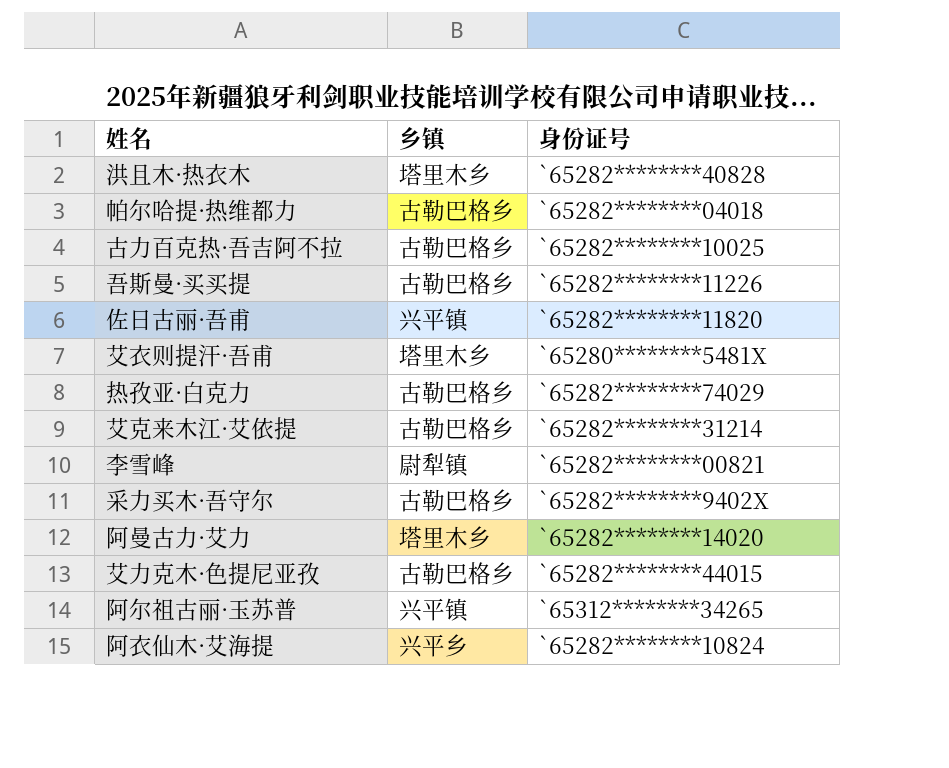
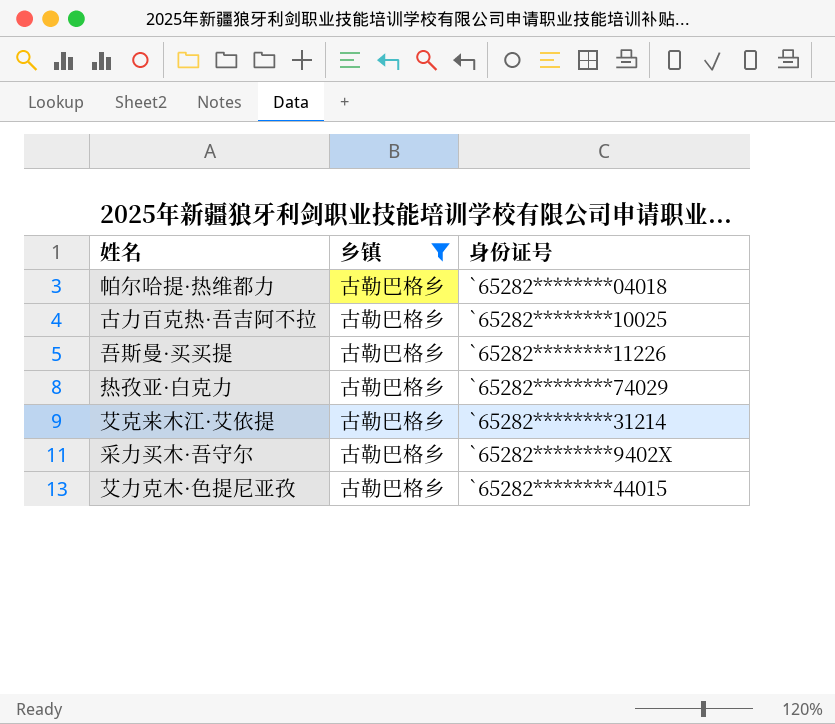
filter: none -> 乡镇 = 古勒巴格乡

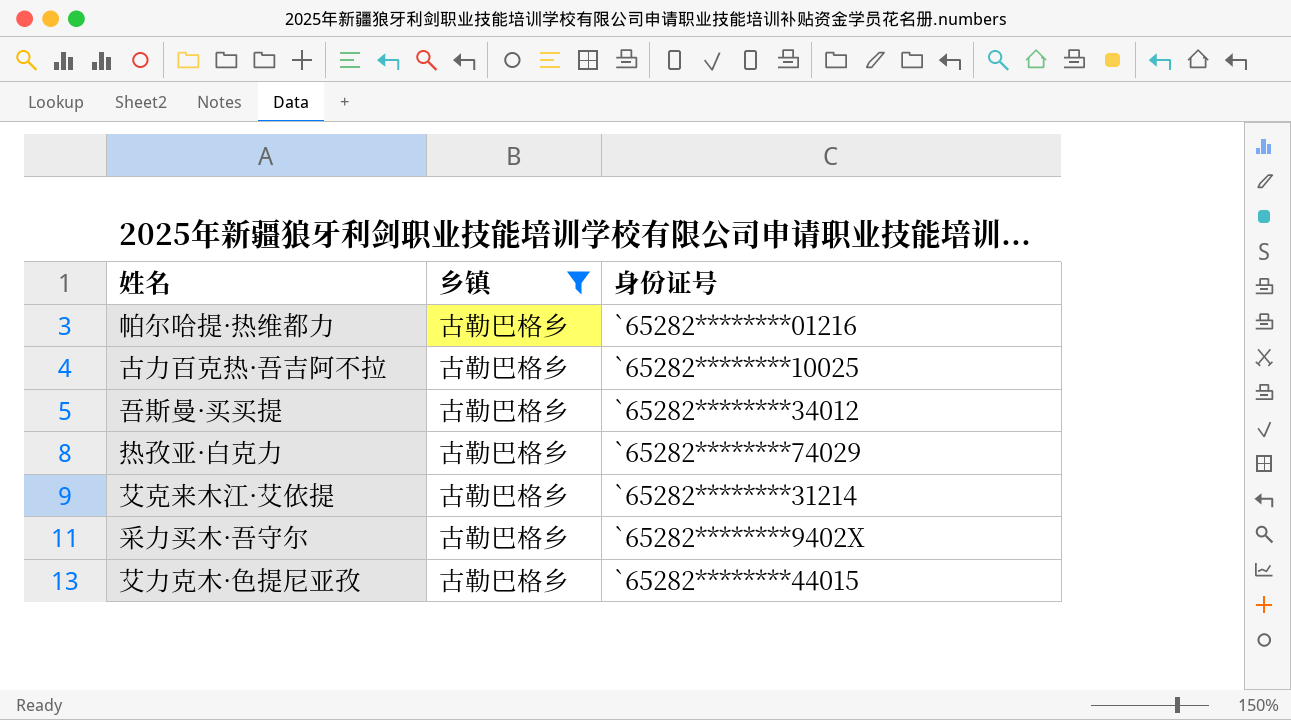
帕尔哈提·热维都力 | 身份证号: `65282********04018 -> `65282********01216
吾斯曼·买买提 | 身份证号: `65282********11226 -> `65282********34012

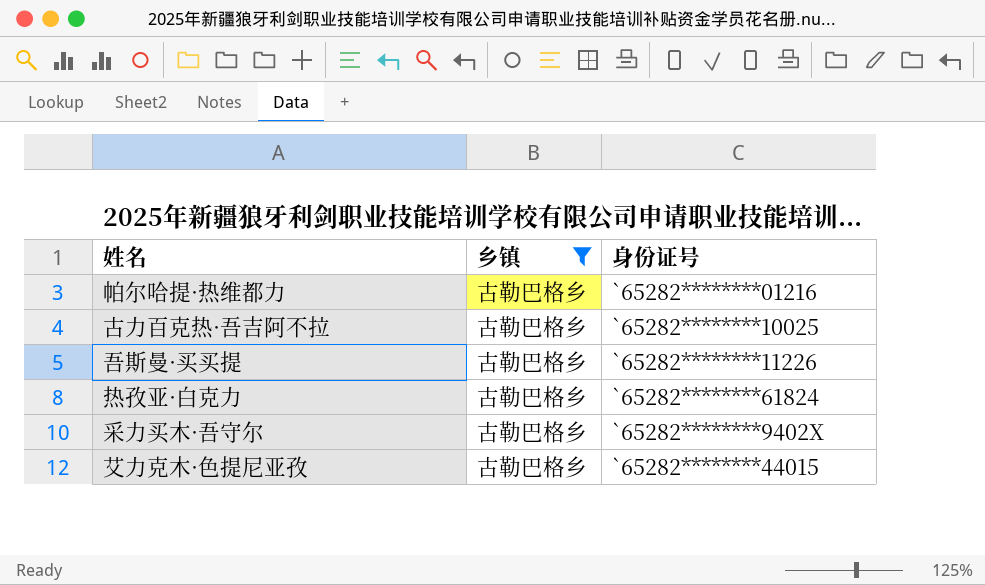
row 艾克来木江·艾依提: 古勒巴格乡 | `65282********31214 -> none
吾斯曼·买买提 | 身份证号: `65282********34012 -> `65282********11226
热孜亚·白克力 | 身份证号: `65282********74029 -> `65282********61824

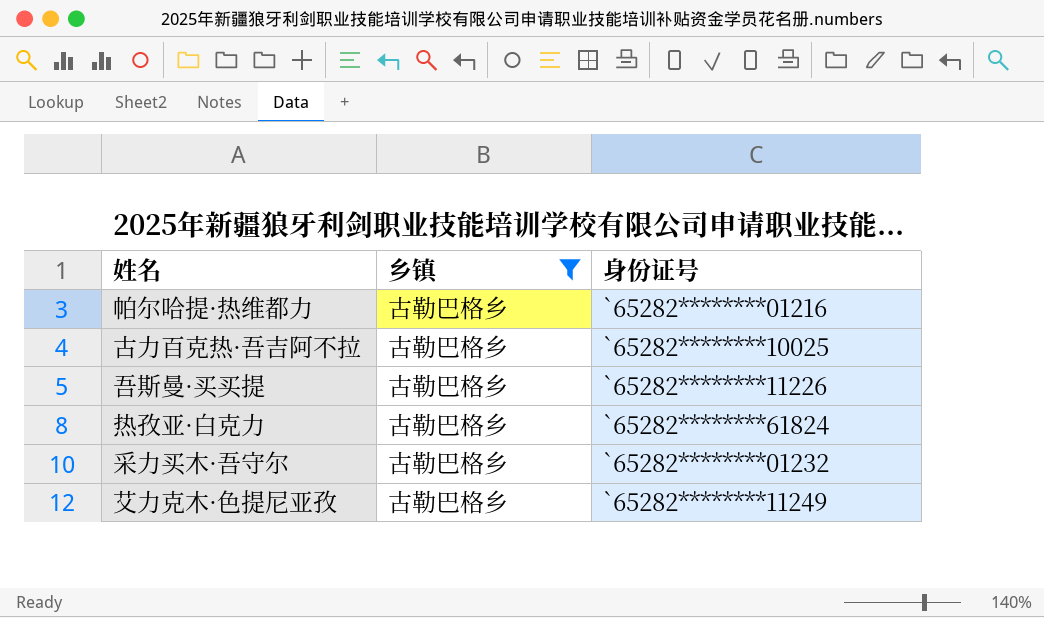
采力买木·吾守尔 | 身份证号: `65282********9402X -> `65282********01232
艾力克木·色提尼亚孜 | 身份证号: `65282********44015 -> `65282********11249

